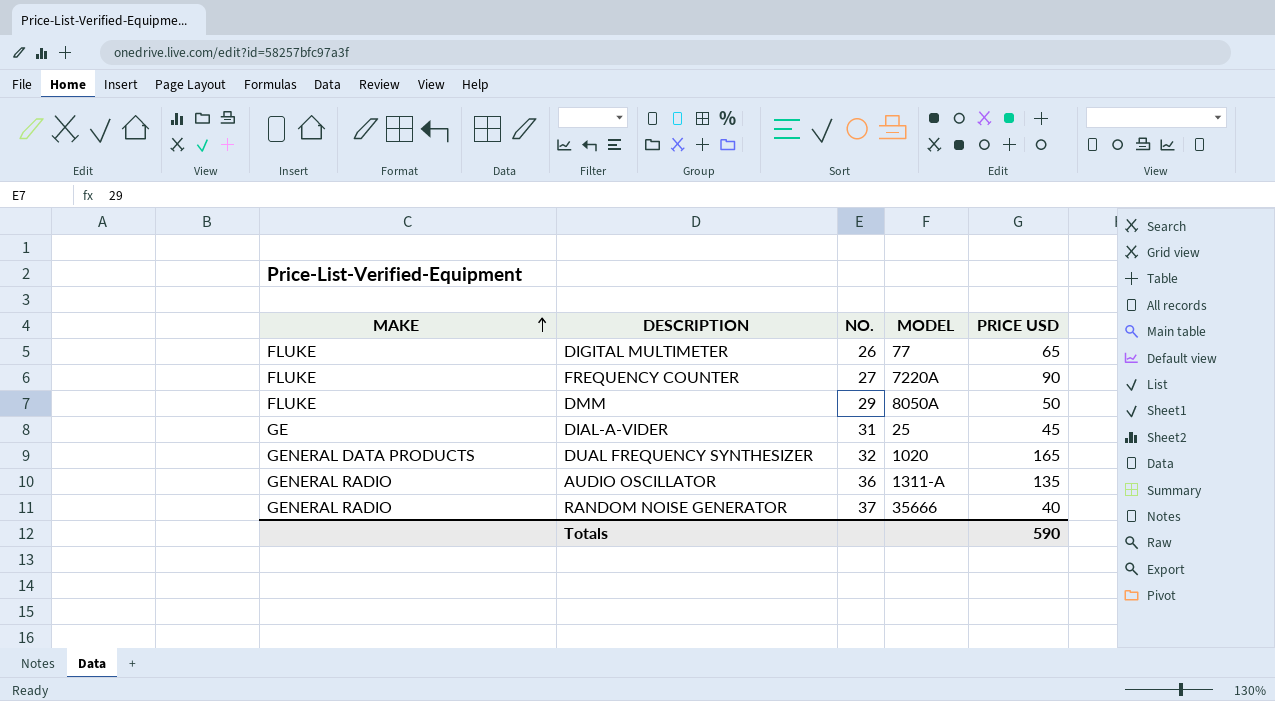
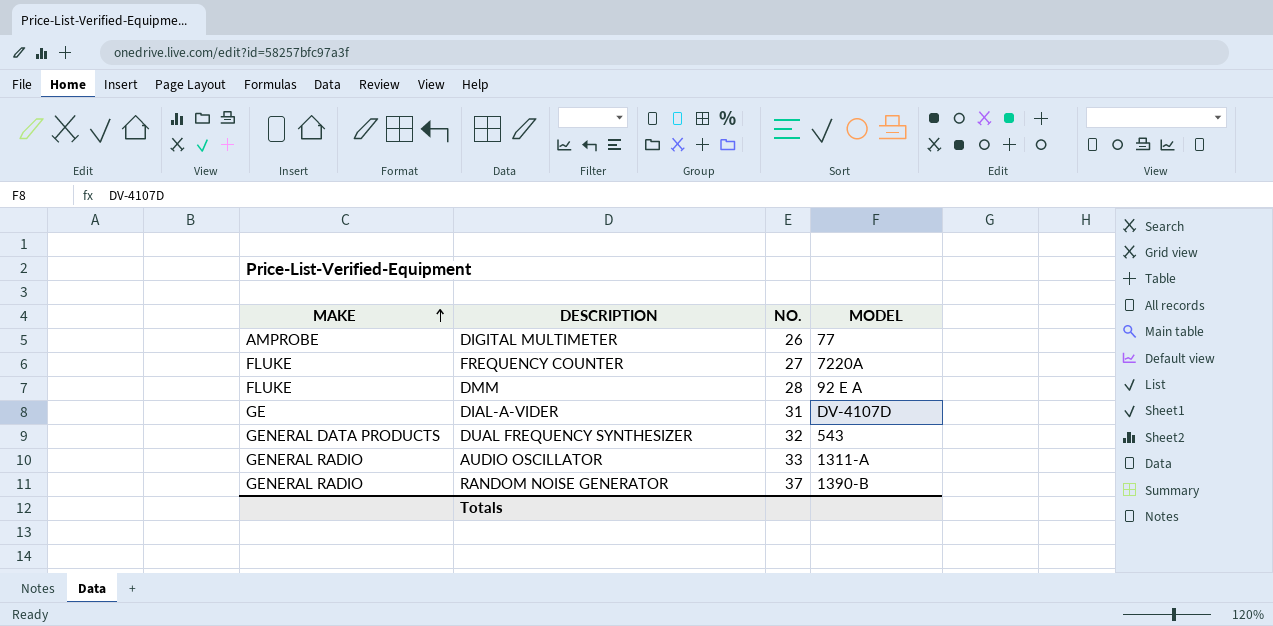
column PRICE USD | position: 5 -> none
DIGITAL MULTIMETER | MAKE: FLUKE -> AMPROBE
DMM | NO.: 29 -> 28
DMM | MODEL: 8050A -> 92 E A
DIAL-A-VIDER | MODEL: 25 -> DV-4107D
DUAL FREQUENCY SYNTHESIZER | MODEL: 1020 -> 543
AUDIO OSCILLATOR | NO.: 36 -> 33
RANDOM NOISE GENERATOR | MODEL: 35666 -> 1390-B

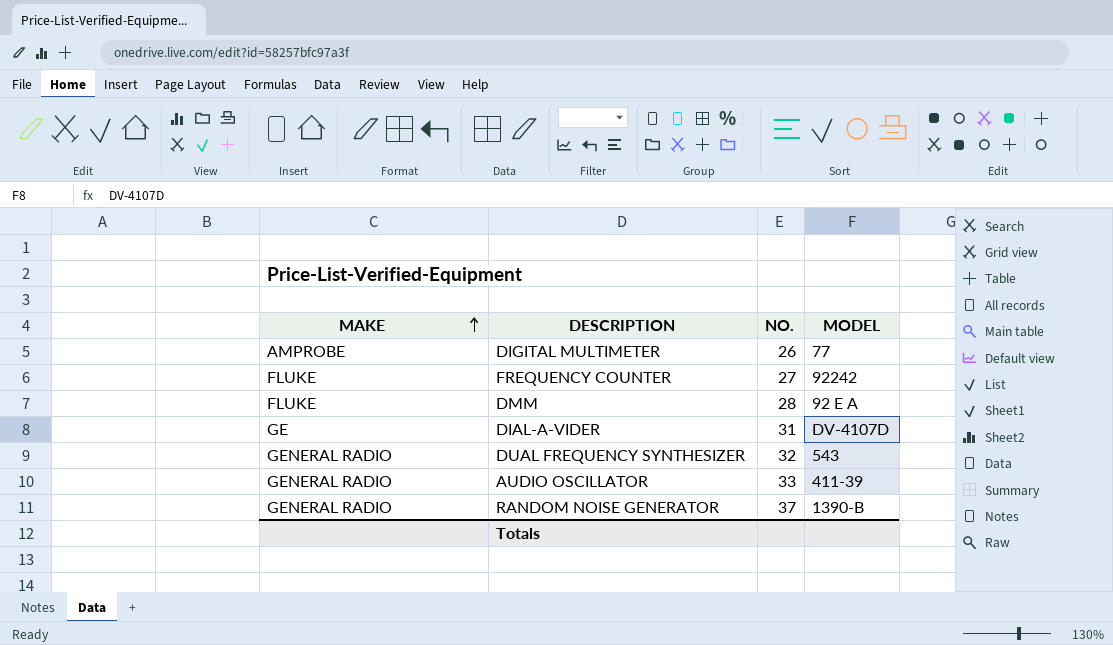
FREQUENCY COUNTER | MODEL: 7220A -> 92242
DUAL FREQUENCY SYNTHESIZER | MAKE: GENERAL DATA PRODUCTS -> GENERAL RADIO
AUDIO OSCILLATOR | MODEL: 1311-A -> 411-39

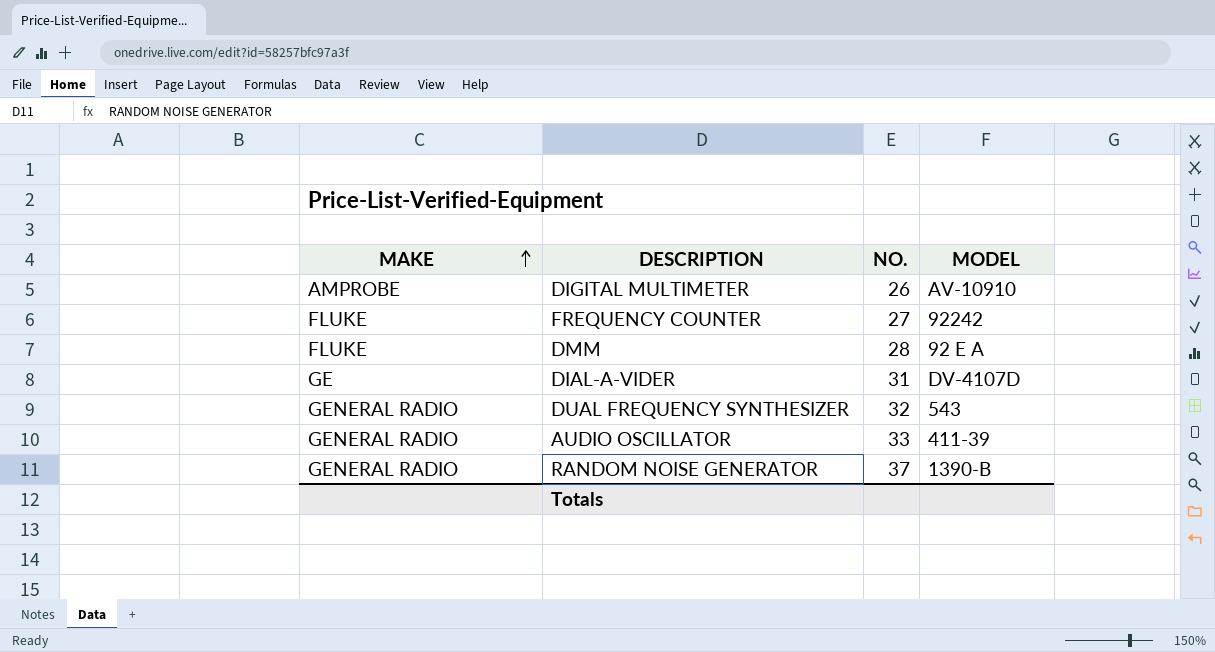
DIGITAL MULTIMETER | MODEL: 77 -> AV-10910

